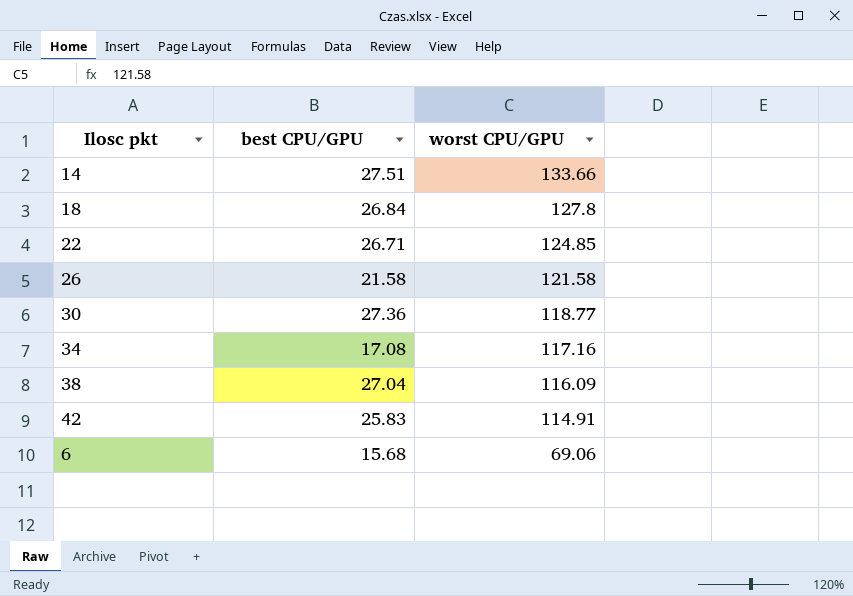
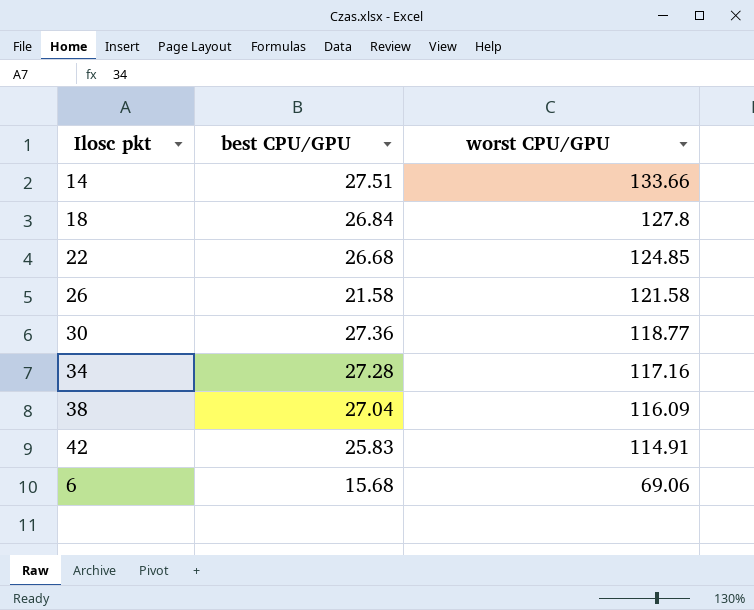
22 | best CPU/GPU: 26.71 -> 26.68
34 | best CPU/GPU: 17.08 -> 27.28

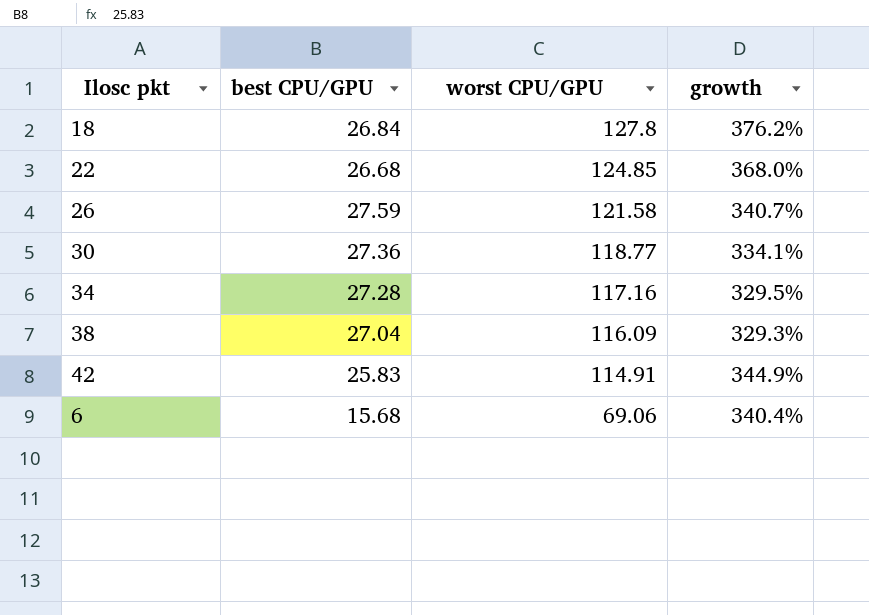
column growth | formula: none -> ([worst CPU/GPU] - [best CPU/GPU]) / [best CPU/GPU]
row 14: 27.51 | 133.66 -> none
26 | best CPU/GPU: 21.58 -> 27.59

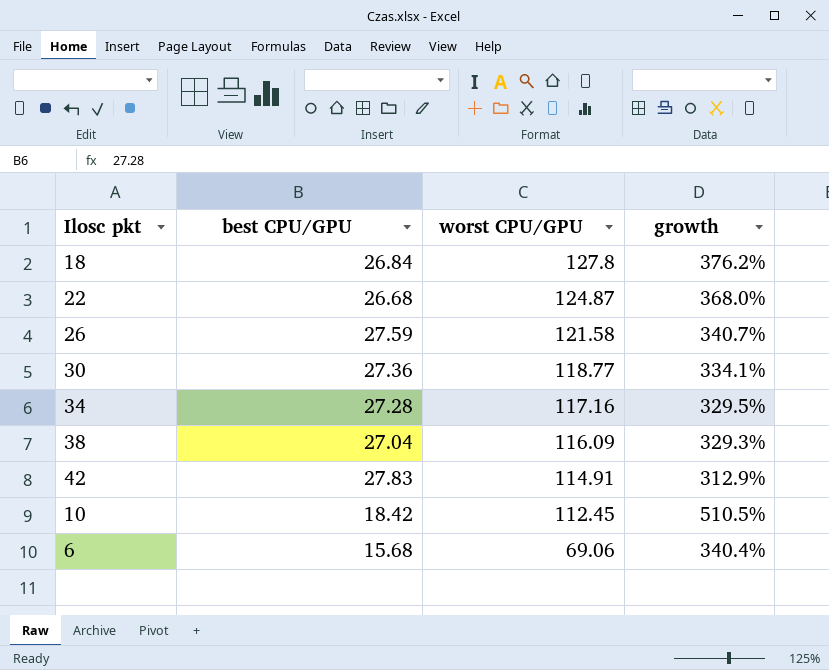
22 | worst CPU/GPU: 124.85 -> 124.87
42 | best CPU/GPU: 25.83 -> 27.83
42 | growth: 344.9% -> 312.9%
row 10: none -> 18.42 | 112.45 | 510.5%

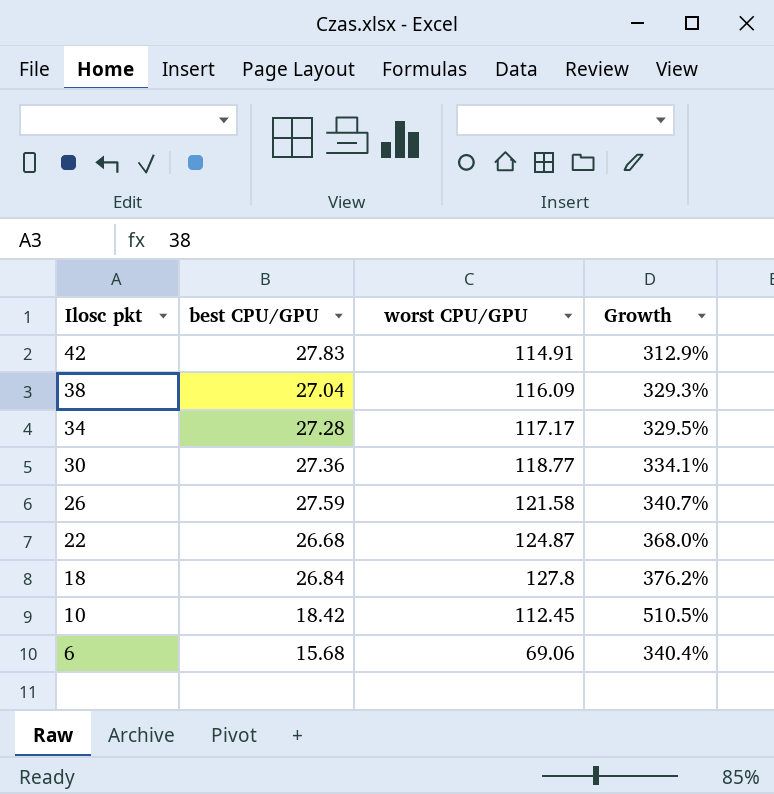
row order: worst CPU/GPU descending -> Ilosc pkt descending
column name: growth -> Growth
34 | worst CPU/GPU: 117.16 -> 117.17

